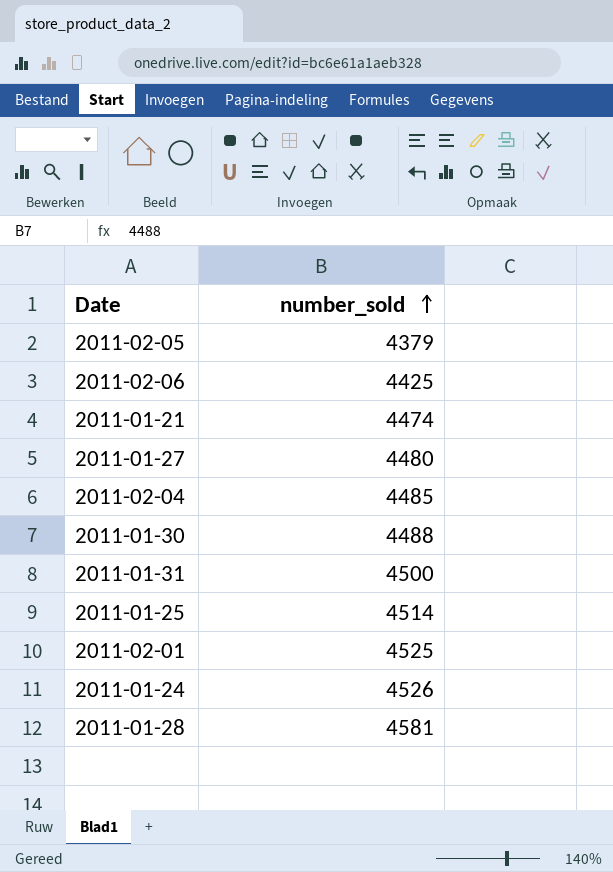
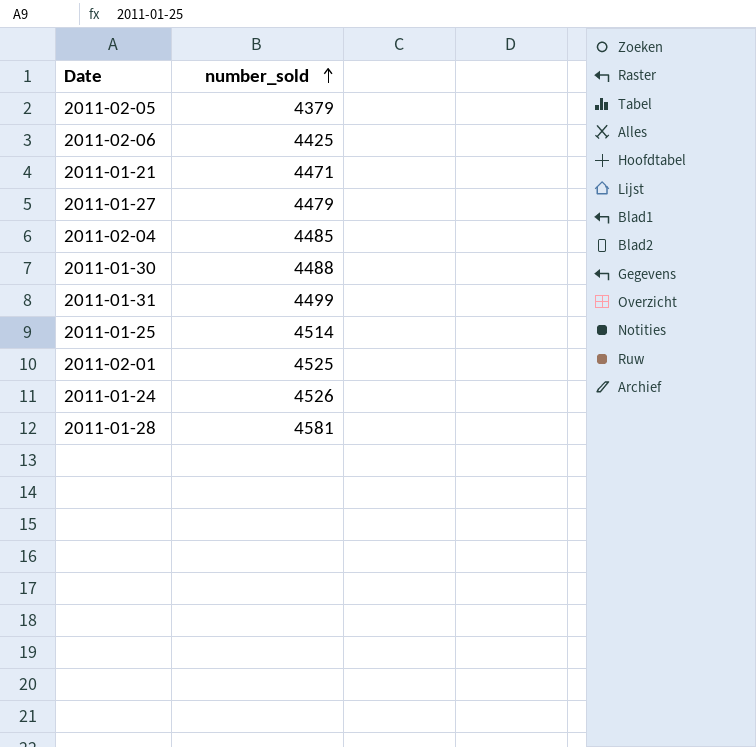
2011-01-21 | number_sold: 4474 -> 4471
2011-01-27 | number_sold: 4480 -> 4479
2011-01-31 | number_sold: 4500 -> 4499

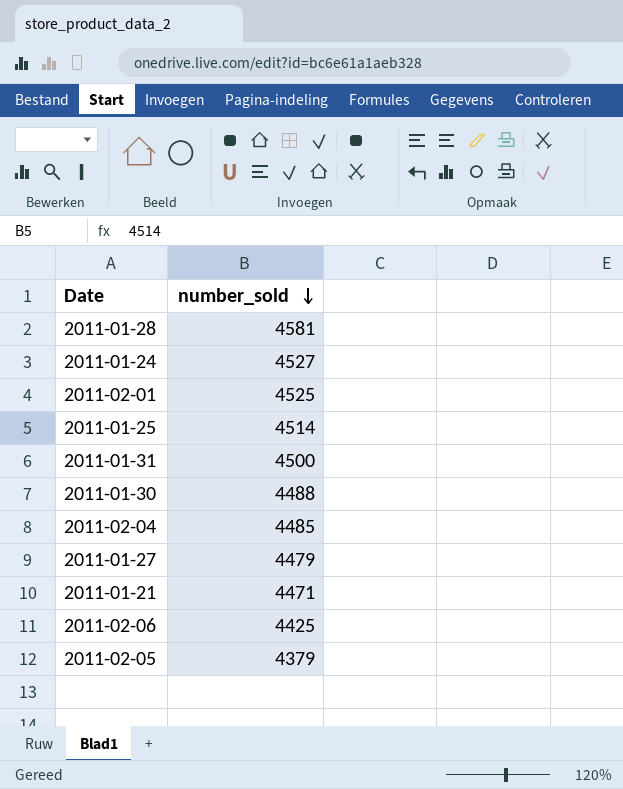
row order: number_sold ascending -> number_sold descending
2011-01-24 | number_sold: 4526 -> 4527
2011-01-31 | number_sold: 4499 -> 4500

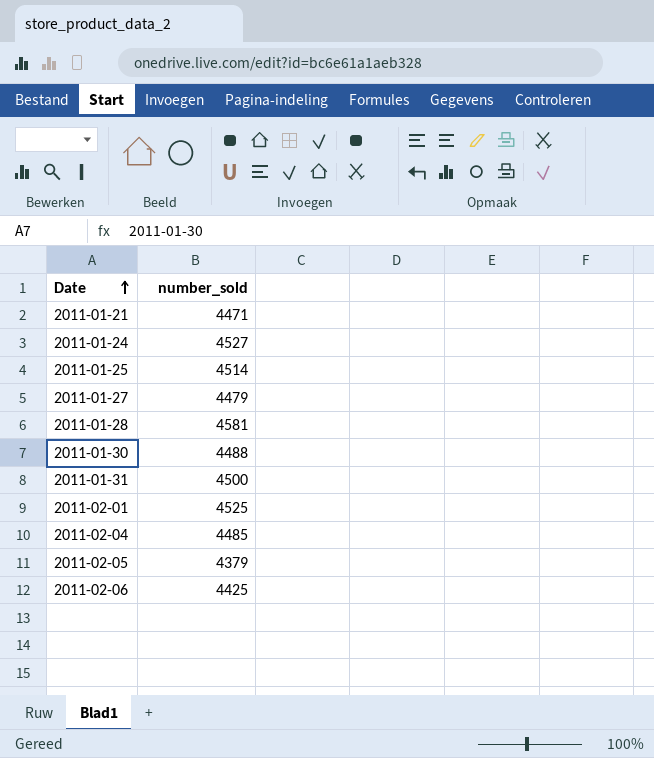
row order: number_sold descending -> Date ascending

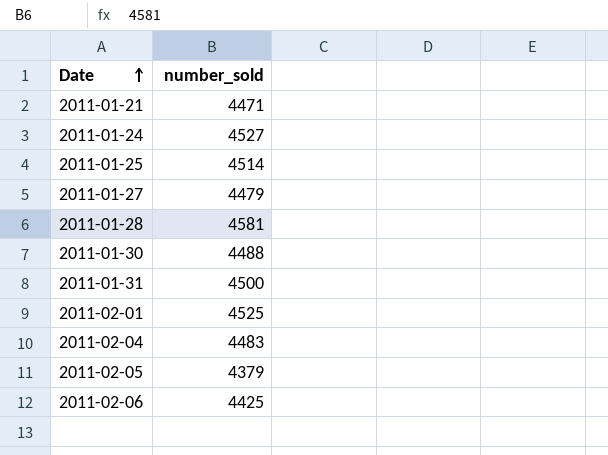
2011-02-04 | number_sold: 4485 -> 4483

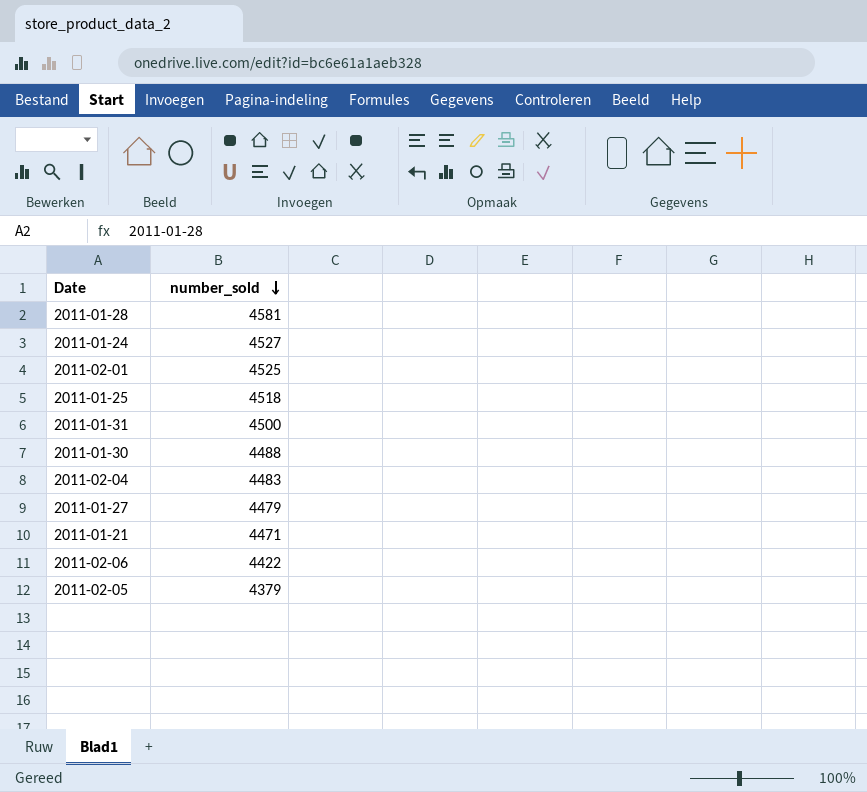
row order: Date ascending -> number_sold descending
2011-01-25 | number_sold: 4514 -> 4518
2011-02-06 | number_sold: 4425 -> 4422

